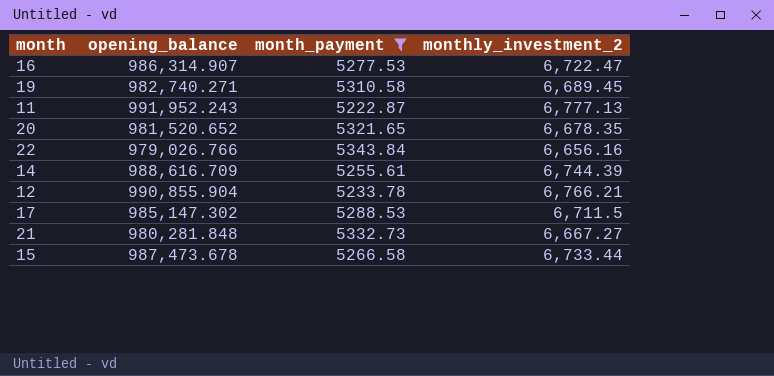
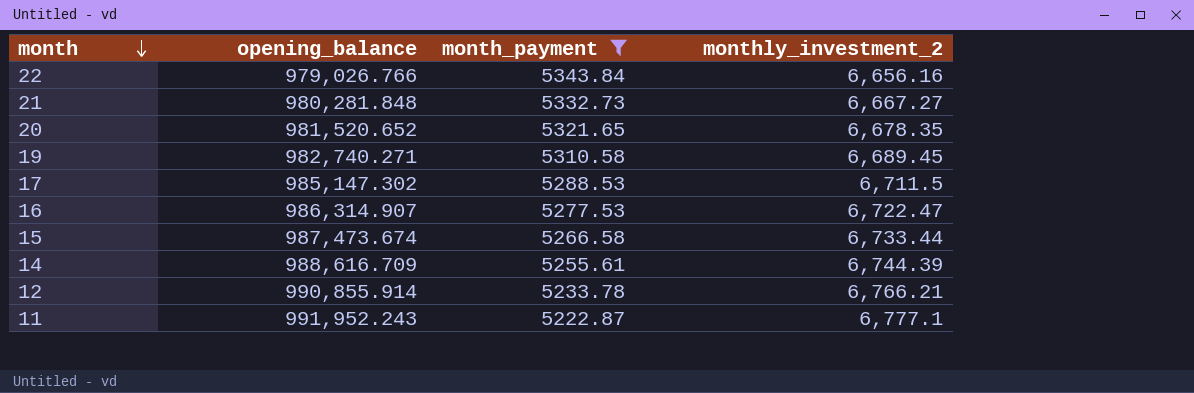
row order: none -> month descending
15 | opening_balance: 987,473.678 -> 987,473.674
12 | opening_balance: 990,855.904 -> 990,855.914
11 | monthly_investment_2: 6,777.13 -> 6,777.1

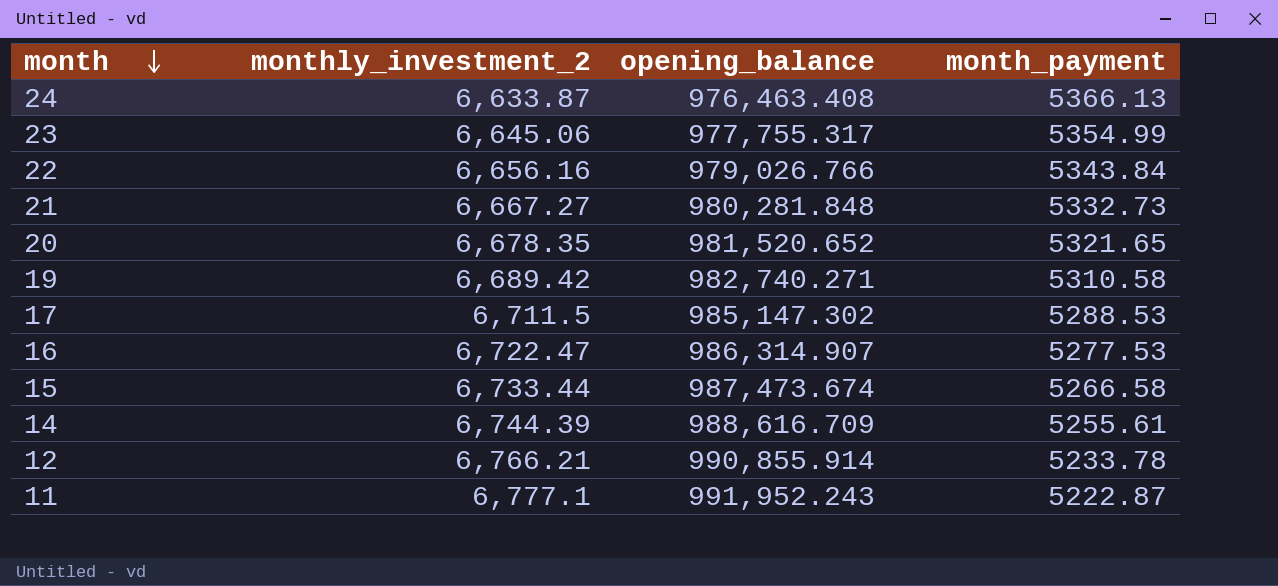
filter: month_payment <= 5343.84 -> none
column monthly_investment_2 | position: 4 -> 2
19 | monthly_investment_2: 6,689.45 -> 6,689.42

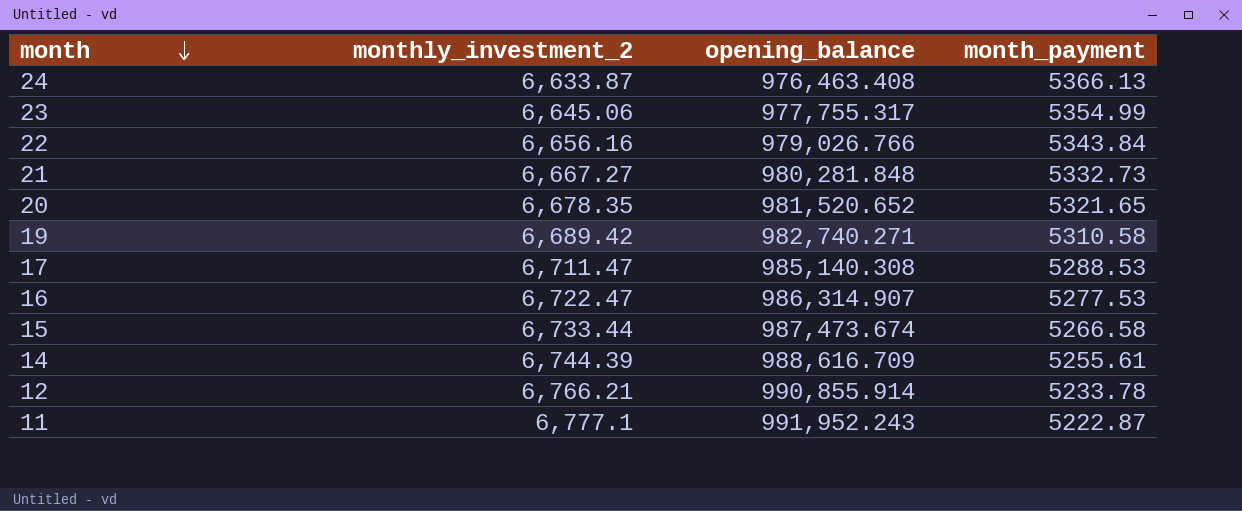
17 | monthly_investment_2: 6,711.5 -> 6,711.47
17 | opening_balance: 985,147.302 -> 985,140.308

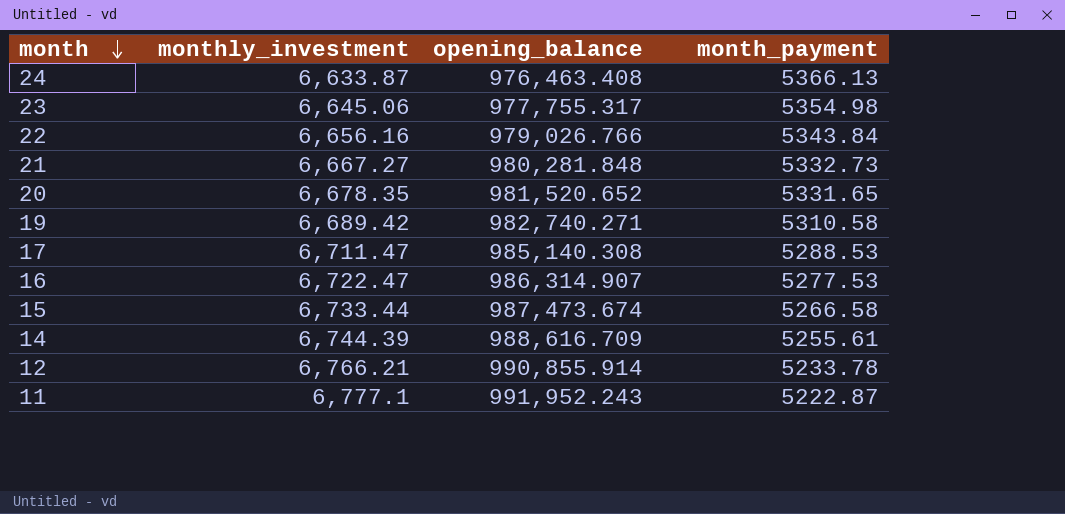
column name: monthly_investment_2 -> monthly_investment
23 | month_payment: 5354.99 -> 5354.98
20 | month_payment: 5321.65 -> 5331.65

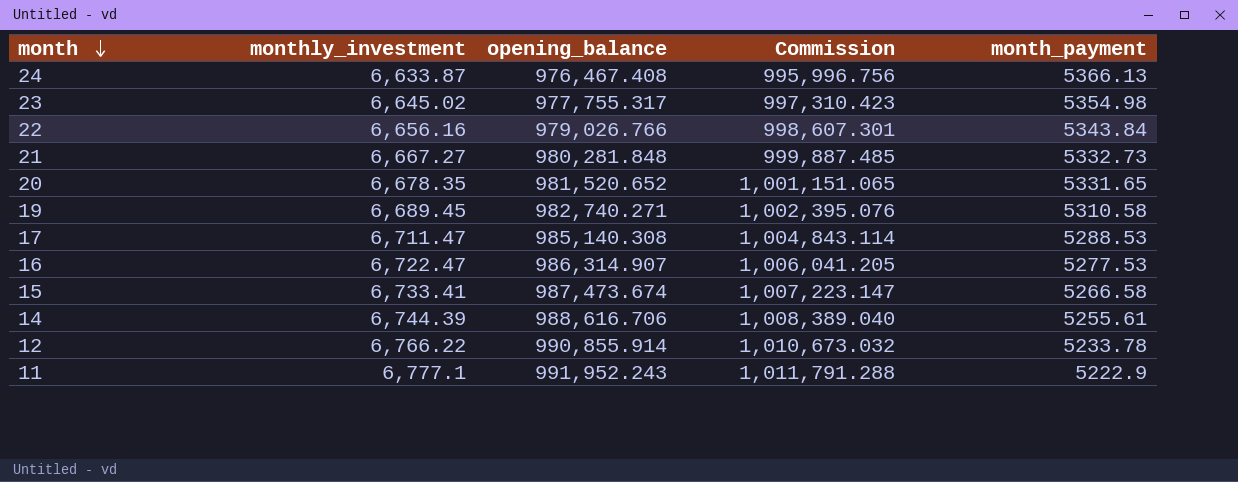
column Commission | formula: none -> [opening_balance] * 1.02
24 | opening_balance: 976,463.408 -> 976,467.408
23 | monthly_investment: 6,645.06 -> 6,645.02
19 | monthly_investment: 6,689.42 -> 6,689.45
15 | monthly_investment: 6,733.44 -> 6,733.41
14 | opening_balance: 988,616.709 -> 988,616.706
12 | monthly_investment: 6,766.21 -> 6,766.22
11 | month_payment: 5222.87 -> 5222.9

